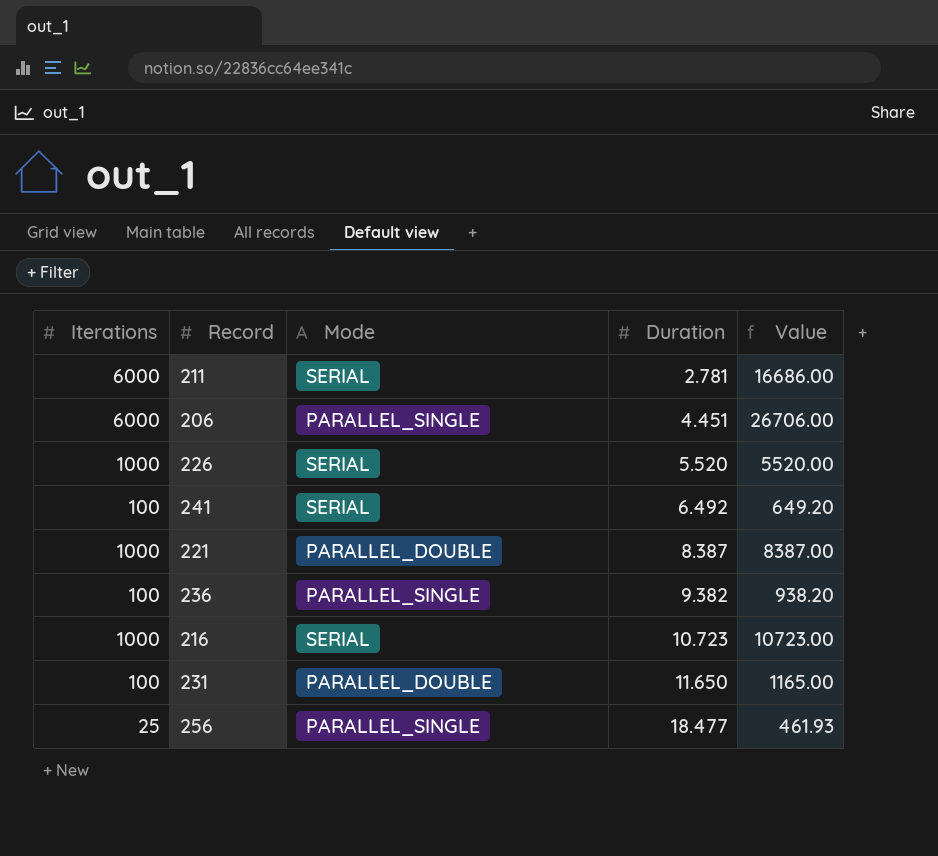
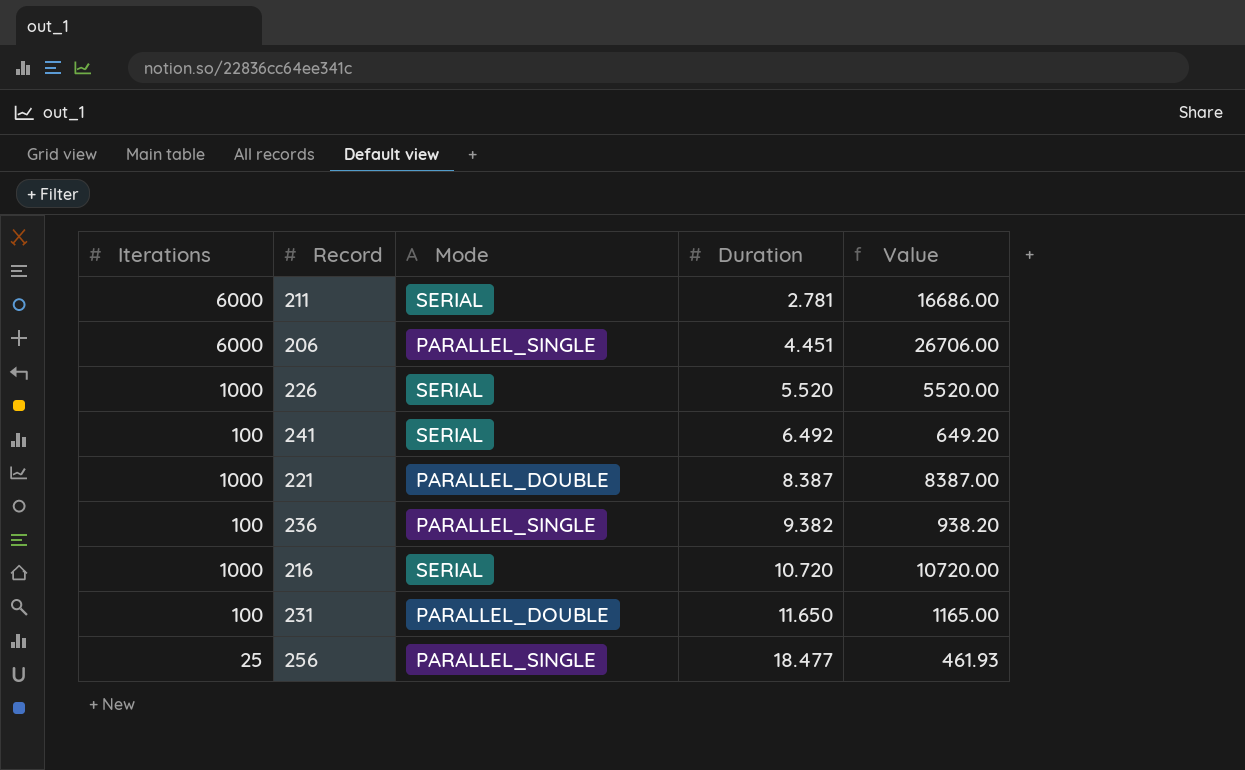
216 | Duration: 10.723 -> 10.720
216 | Value: 10723.00 -> 10720.00

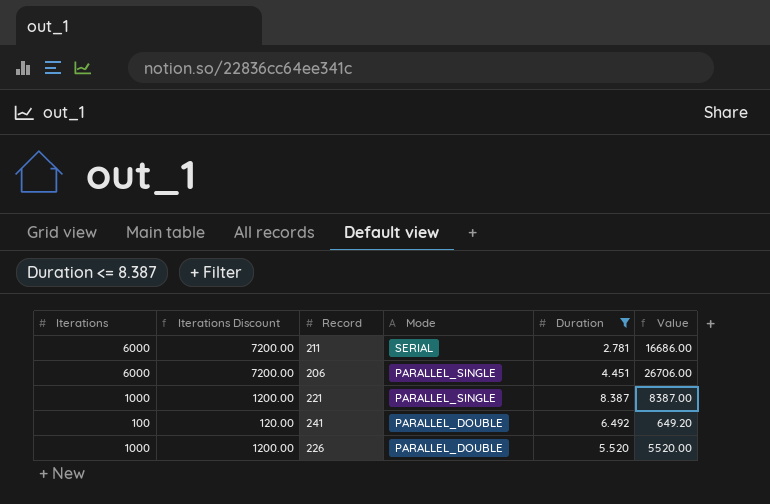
filter: none -> Duration <= 8.387
row order: Duration ascending -> Mode descending
column Iterations Discount | formula: none -> [Iterations] * 1.2
221 | Mode: PARALLEL_DOUBLE -> PARALLEL_SINGLE
241 | Mode: SERIAL -> PARALLEL_DOUBLE
226 | Mode: SERIAL -> PARALLEL_DOUBLE

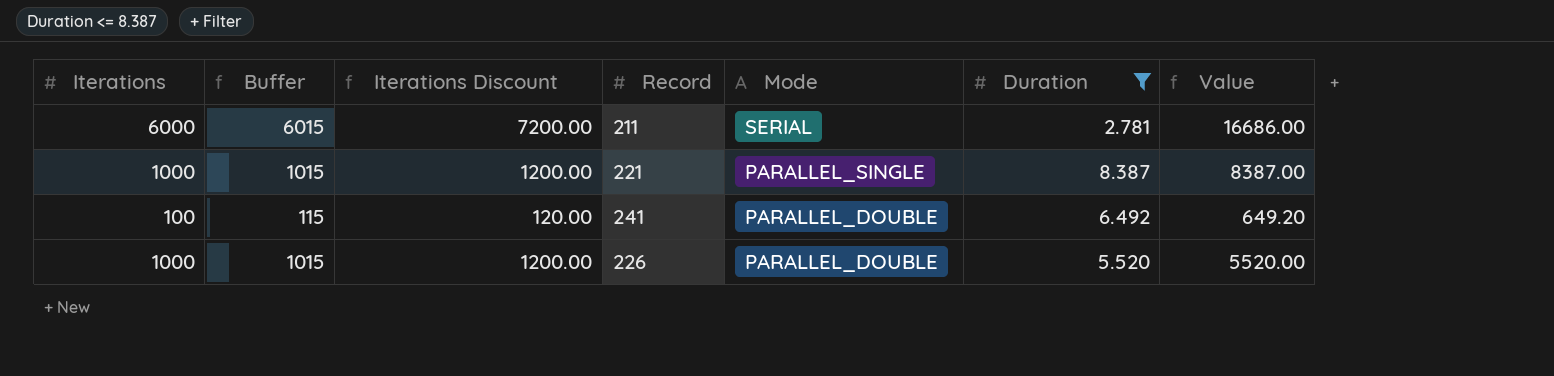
column Buffer | formula: none -> [Iterations] + 15
row 206: 6000 | 7200.00 | PARALLEL_SINGLE | 4.451 | 26706.00 -> none

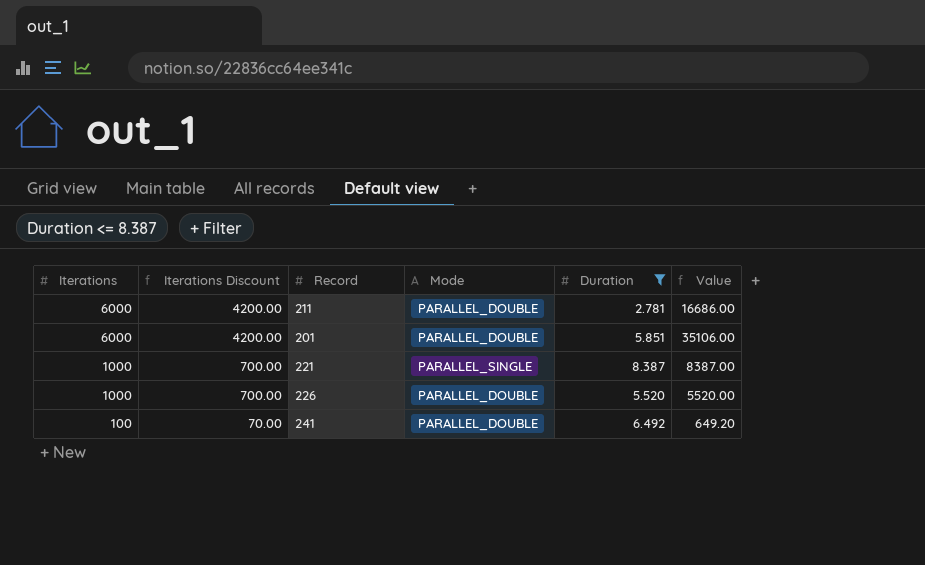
row order: Mode descending -> Iterations descending
column Buffer | formula: [Iterations] + 15 -> none
column Iterations Discount | formula: [Iterations] * 1.2 -> [Iterations] * 0.7
211 | Mode: SERIAL -> PARALLEL_DOUBLE
row 201: none -> 6000 | 4200.00 | PARALLEL_DOUBLE | 5.851 | 35106.00

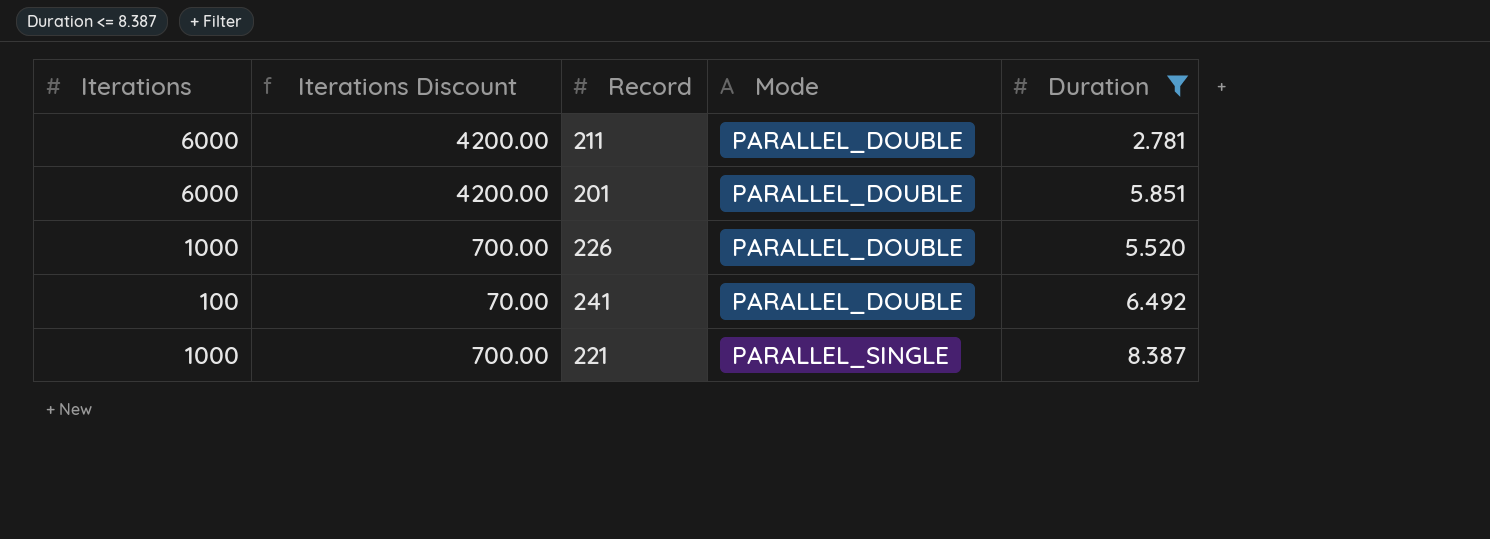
row order: Iterations descending -> Mode ascending
column Value | formula: [Iterations] * [Duration] -> none

